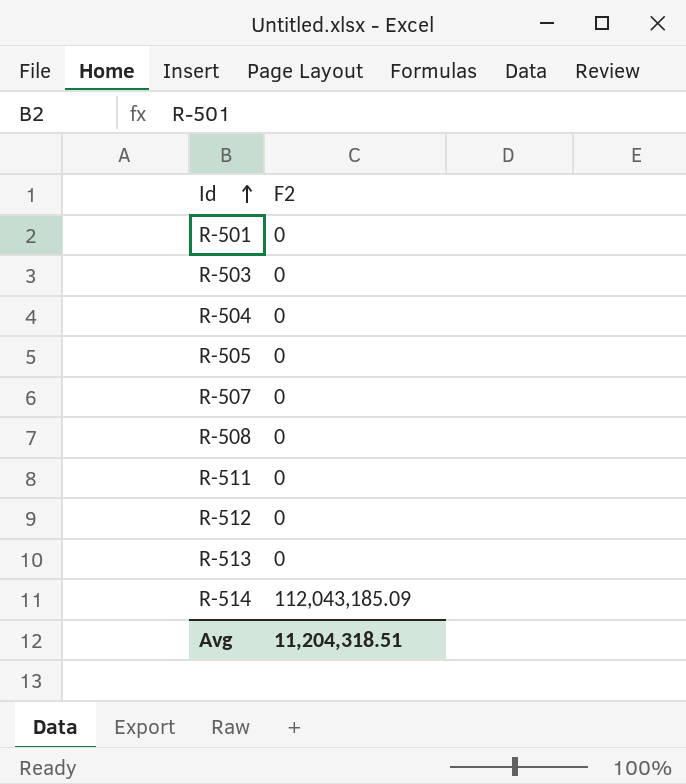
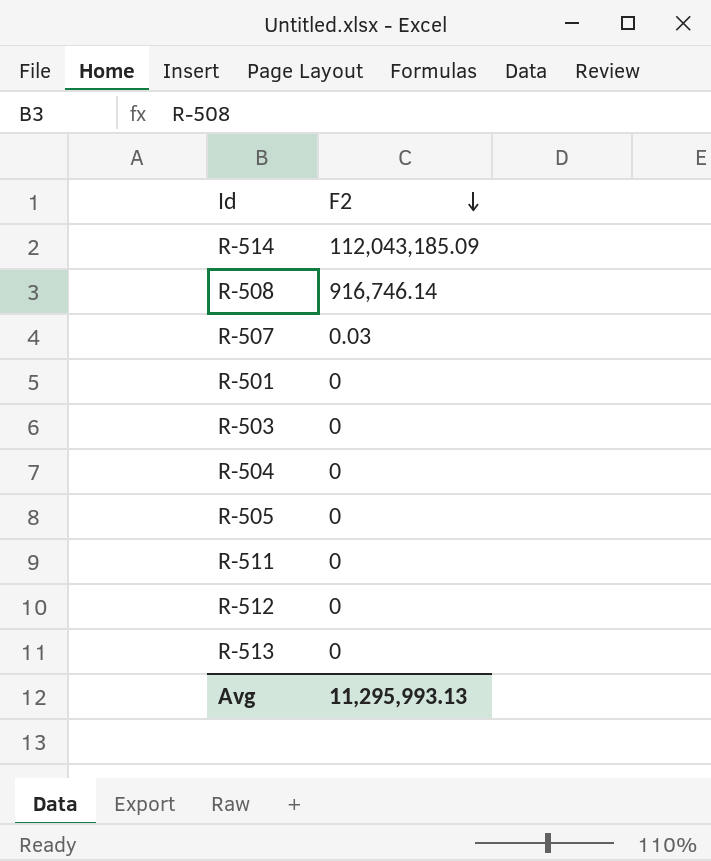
row order: Id ascending -> F2 descending
R-508 | F2: 0 -> 916,746.14
R-507 | F2: 0 -> 0.03
Avg | F2: 11,204,318.51 -> 11,295,993.13

